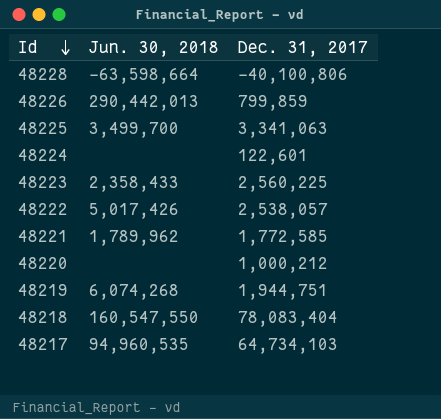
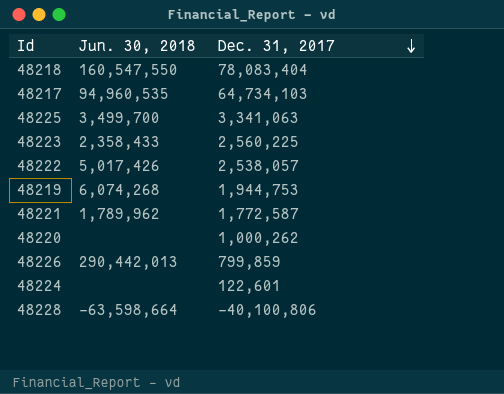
row order: Id descending -> Dec. 31, 2017 descending
48219 | Dec. 31, 2017: 1,944,751 -> 1,944,753
48221 | Dec. 31, 2017: 1,772,585 -> 1,772,587
48220 | Dec. 31, 2017: 1,000,212 -> 1,000,262

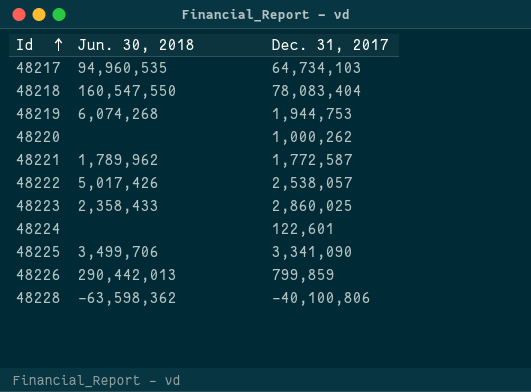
row order: Dec. 31, 2017 descending -> Id ascending
48223 | Dec. 31, 2017: 2,560,225 -> 2,860,025
48225 | Jun. 30, 2018: 3,499,700 -> 3,499,706
48225 | Dec. 31, 2017: 3,341,063 -> 3,341,090
48228 | Jun. 30, 2018: -63,598,664 -> -63,598,362

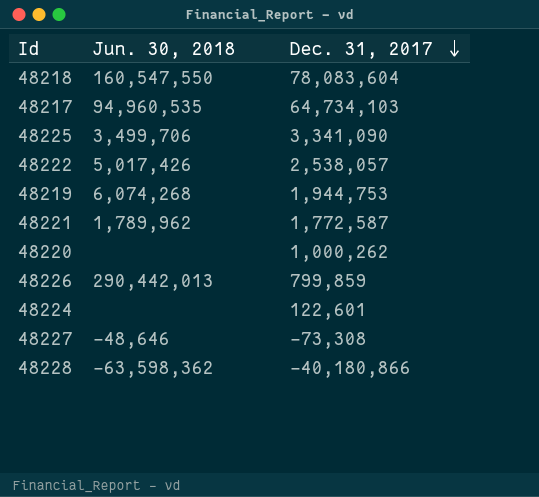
row order: Id ascending -> Dec. 31, 2017 descending
row 48223: 2,358,433 | 2,860,025 -> none
48218 | Dec. 31, 2017: 78,083,404 -> 78,083,604
row 48227: none -> -48,646 | -73,308
48228 | Dec. 31, 2017: -40,100,806 -> -40,180,866

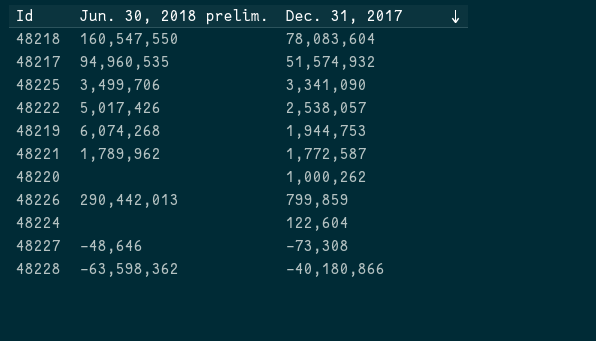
column name: Jun. 30, 2018 -> Jun. 30, 2018 prelim.
48217 | Dec. 31, 2017: 64,734,103 -> 51,574,932
48224 | Dec. 31, 2017: 122,601 -> 122,604

